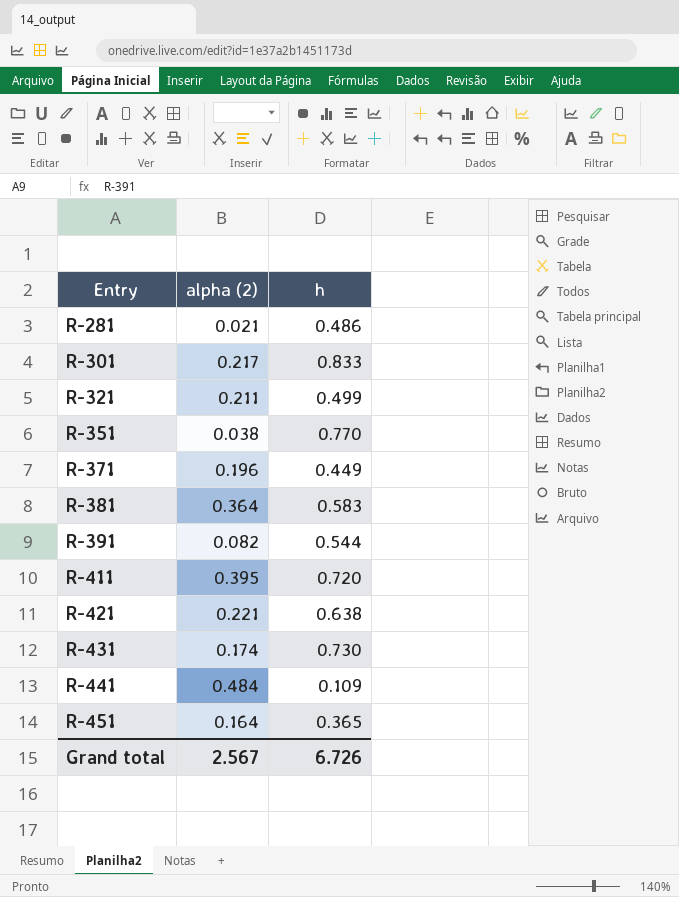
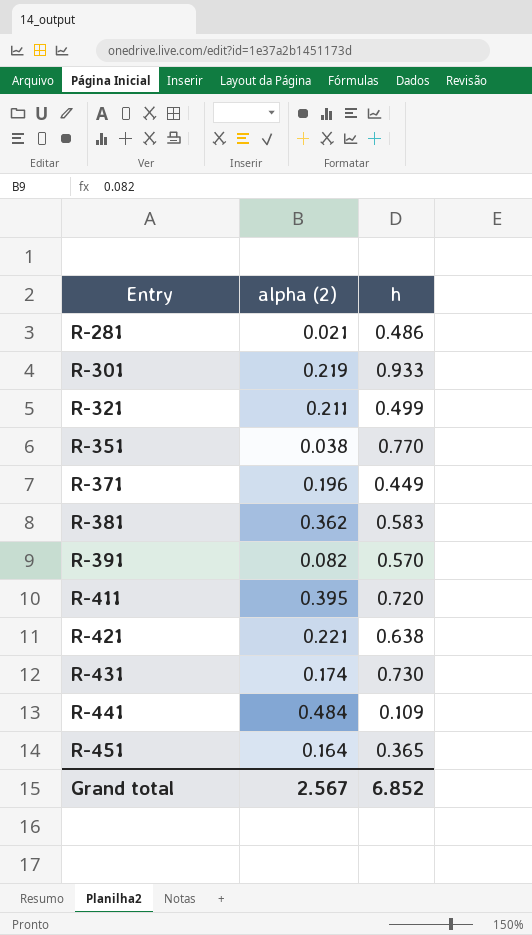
R-301 | alpha (2): 0.217 -> 0.219
R-301 | h: 0.833 -> 0.933
R-381 | alpha (2): 0.364 -> 0.362
R-391 | h: 0.544 -> 0.570
Grand total | h: 6.726 -> 6.852

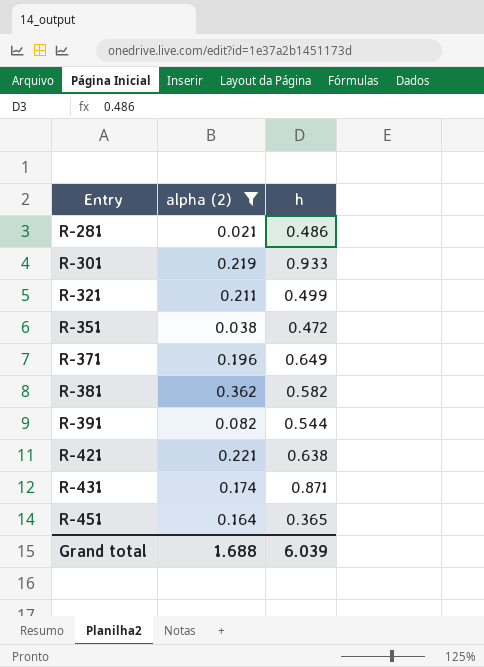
filter: none -> alpha (2) <= 0.362
R-351 | h: 0.770 -> 0.472
R-371 | h: 0.449 -> 0.649
R-381 | h: 0.583 -> 0.582
R-391 | h: 0.570 -> 0.544
R-431 | h: 0.730 -> 0.871
Grand total | alpha (2): 2.567 -> 1.688
Grand total | h: 6.852 -> 6.039

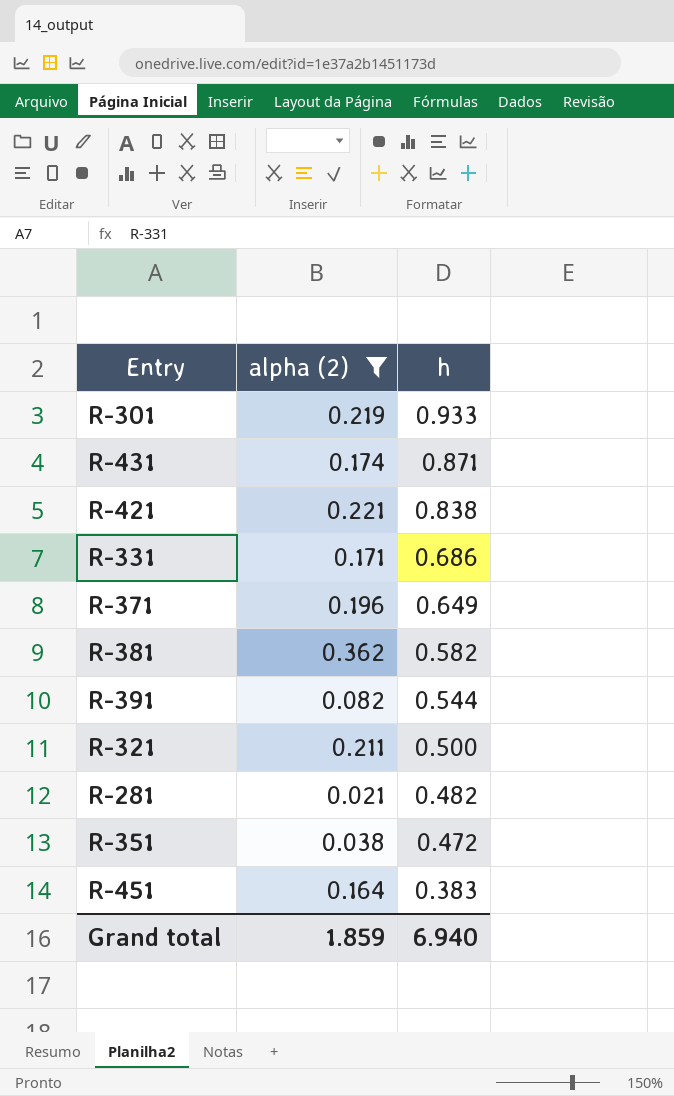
row order: Entry ascending -> h descending
R-421 | h: 0.638 -> 0.838
row R-331: none -> 0.171 | 0.686
R-321 | h: 0.499 -> 0.500
R-281 | h: 0.486 -> 0.482
R-451 | h: 0.365 -> 0.383
Grand total | alpha (2): 1.688 -> 1.859
Grand total | h: 6.039 -> 6.940

